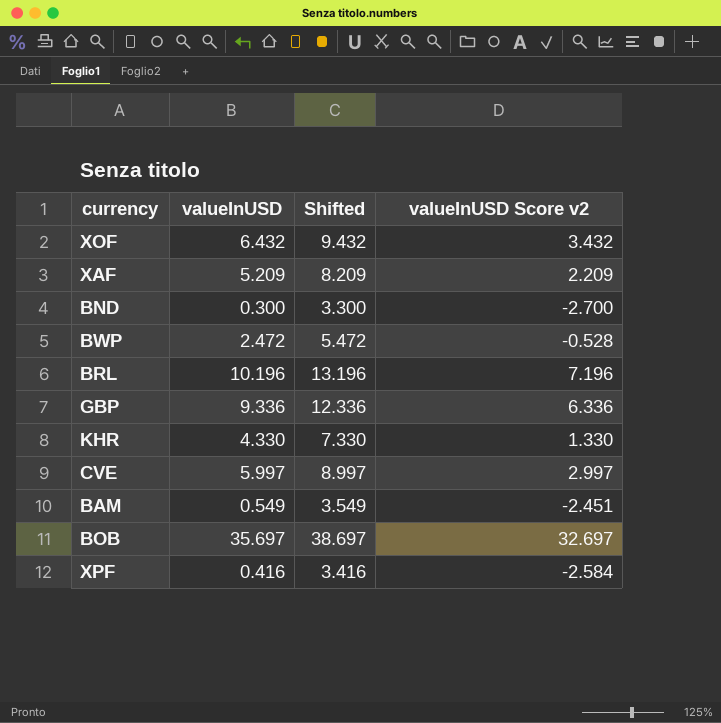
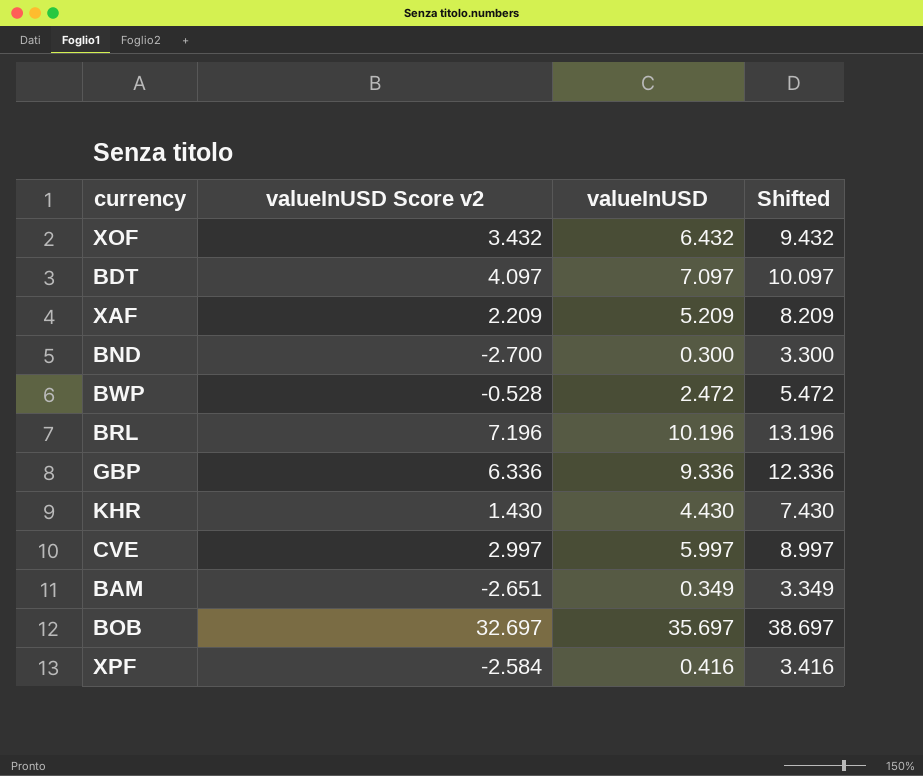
column valueInUSD Score v2 | position: 4 -> 2
row BDT: none -> 4.097 | 7.097 | 10.097
KHR | valueInUSD Score v2: 1.330 -> 1.430
KHR | valueInUSD: 4.330 -> 4.430
KHR | Shifted: 7.330 -> 7.430
BAM | valueInUSD Score v2: -2.451 -> -2.651
BAM | valueInUSD: 0.549 -> 0.349
BAM | Shifted: 3.549 -> 3.349

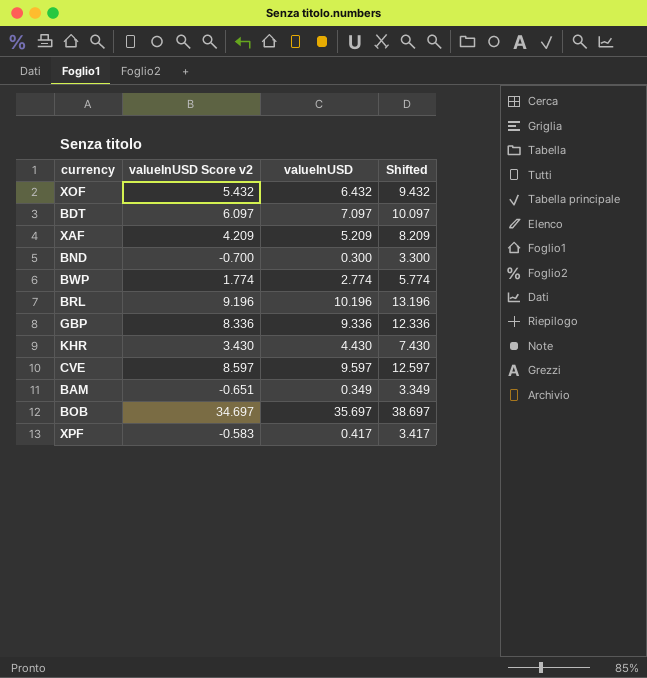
column valueInUSD Score v2 | formula: [valueInUSD] - 3 -> [valueInUSD] - 1
BWP | valueInUSD: 2.472 -> 2.774
BWP | Shifted: 5.472 -> 5.774
CVE | valueInUSD: 5.997 -> 9.597
CVE | Shifted: 8.997 -> 12.597
XPF | valueInUSD: 0.416 -> 0.417
XPF | Shifted: 3.416 -> 3.417

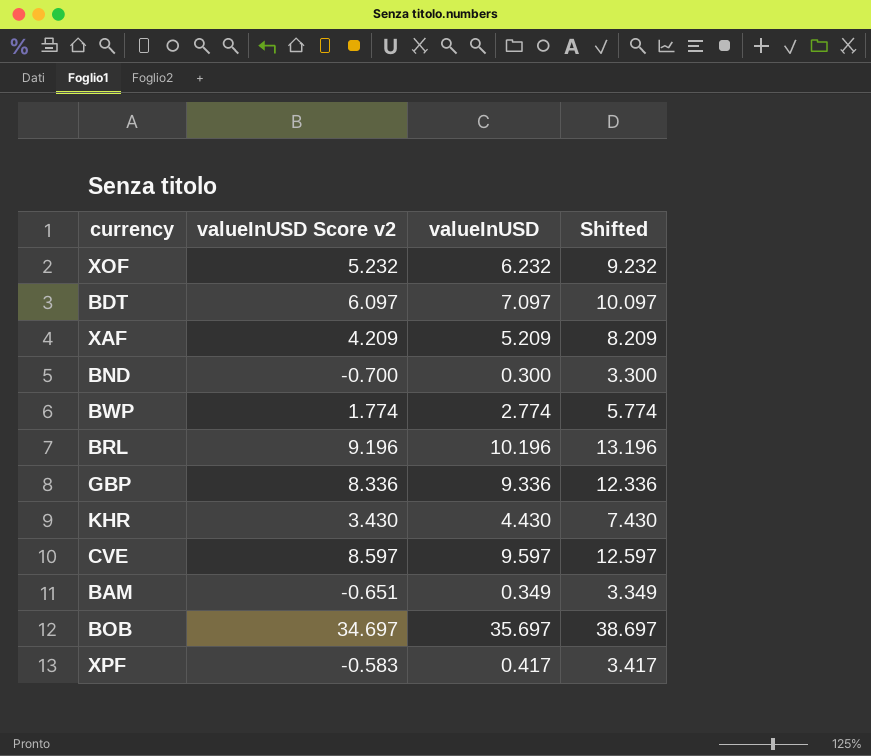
XOF | valueInUSD Score v2: 5.432 -> 5.232
XOF | valueInUSD: 6.432 -> 6.232
XOF | Shifted: 9.432 -> 9.232

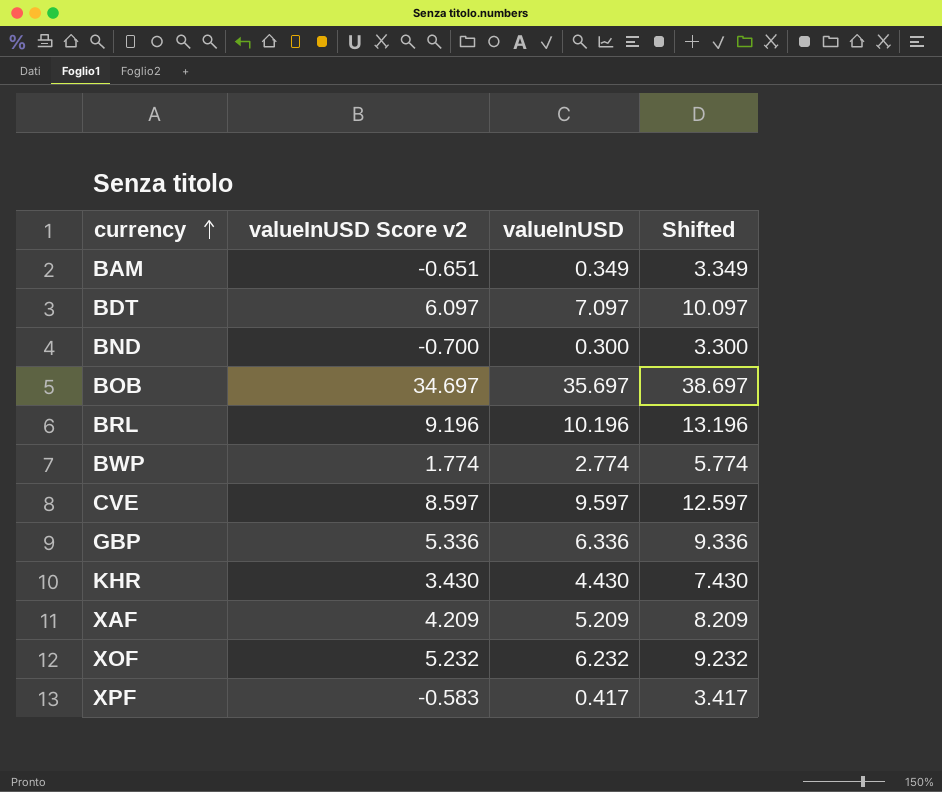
row order: none -> currency ascending
GBP | valueInUSD Score v2: 8.336 -> 5.336
GBP | valueInUSD: 9.336 -> 6.336
GBP | Shifted: 12.336 -> 9.336

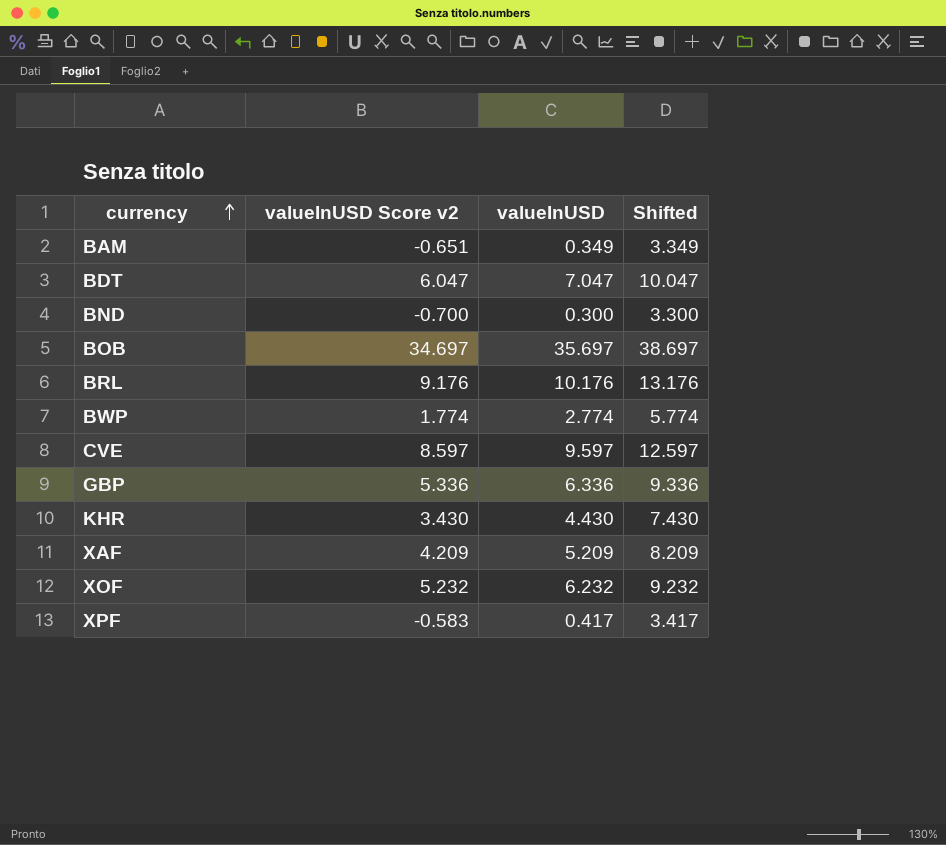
BDT | valueInUSD Score v2: 6.097 -> 6.047
BDT | valueInUSD: 7.097 -> 7.047
BDT | Shifted: 10.097 -> 10.047
BRL | valueInUSD Score v2: 9.196 -> 9.176
BRL | valueInUSD: 10.196 -> 10.176
BRL | Shifted: 13.196 -> 13.176

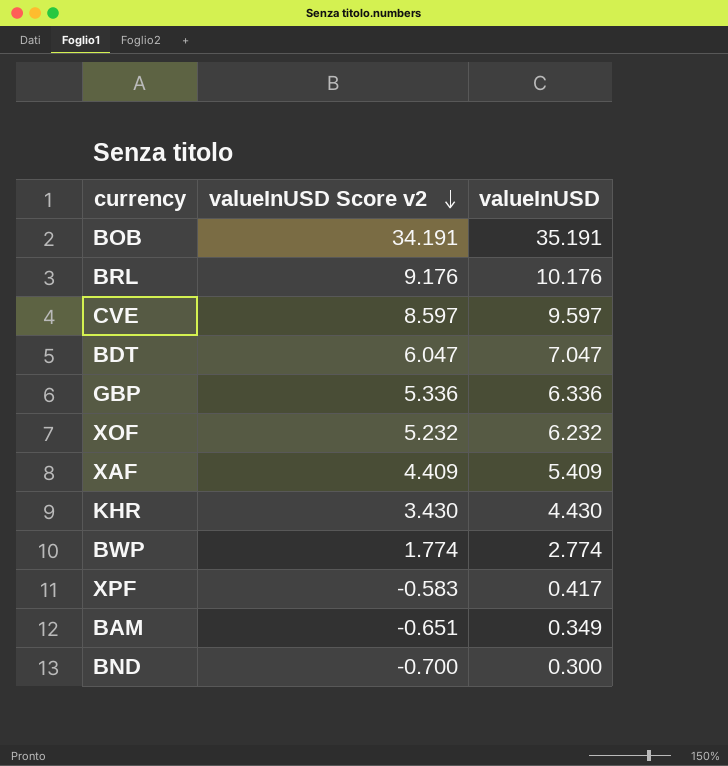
row order: currency ascending -> valueInUSD Score v2 descending
column Shifted | formula: [valueInUSD] + 3 -> none
BOB | valueInUSD Score v2: 34.697 -> 34.191
BOB | valueInUSD: 35.697 -> 35.191
XAF | valueInUSD Score v2: 4.209 -> 4.409
XAF | valueInUSD: 5.209 -> 5.409

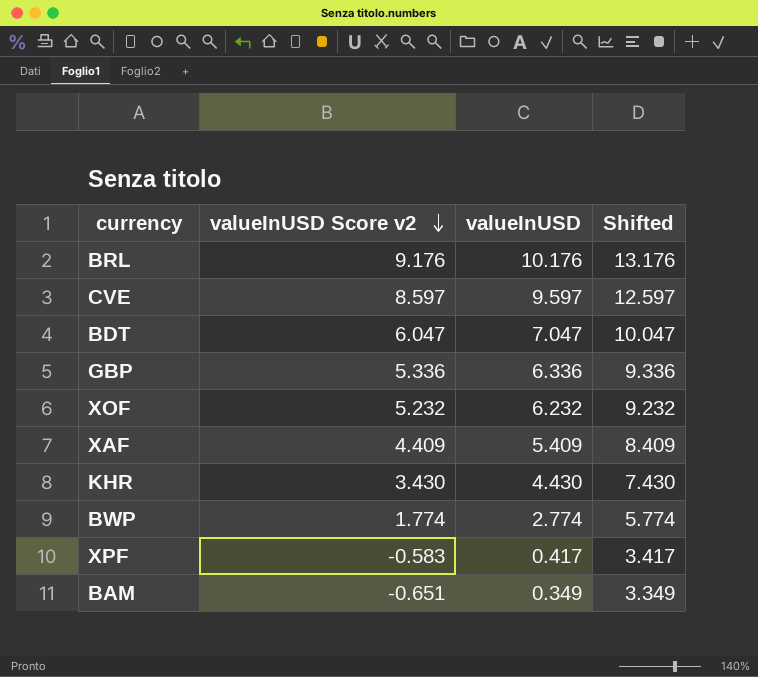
column Shifted | formula: none -> [valueInUSD] + 3
row BOB: 34.191 | 35.191 -> none
row BND: -0.700 | 0.300 -> none

